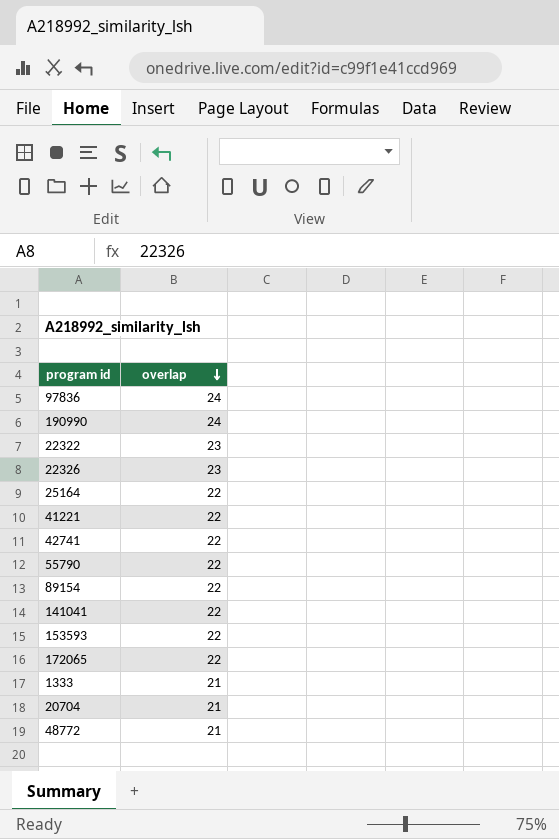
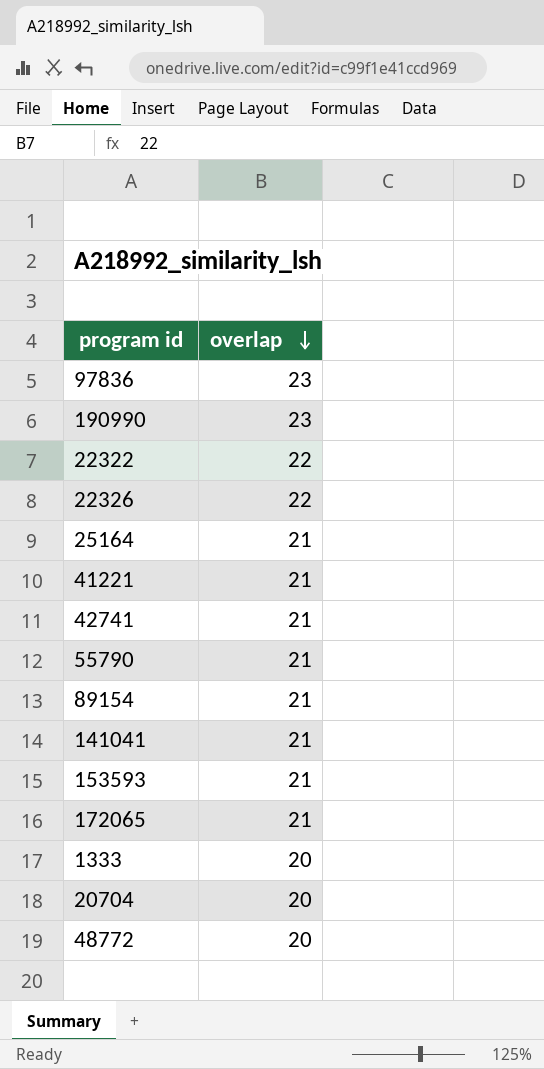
97836 | overlap: 24 -> 23
190990 | overlap: 24 -> 23
22322 | overlap: 23 -> 22
22326 | overlap: 23 -> 22
25164 | overlap: 22 -> 21
41221 | overlap: 22 -> 21
42741 | overlap: 22 -> 21
55790 | overlap: 22 -> 21
89154 | overlap: 22 -> 21
141041 | overlap: 22 -> 21
153593 | overlap: 22 -> 21
172065 | overlap: 22 -> 21
1333 | overlap: 21 -> 20
20704 | overlap: 21 -> 20
48772 | overlap: 21 -> 20

